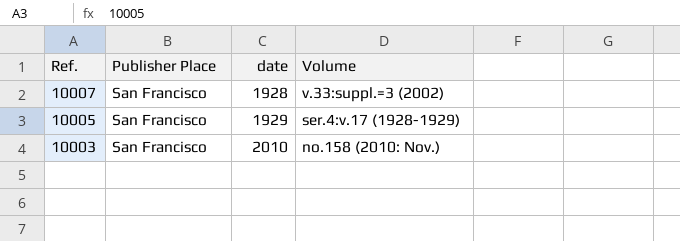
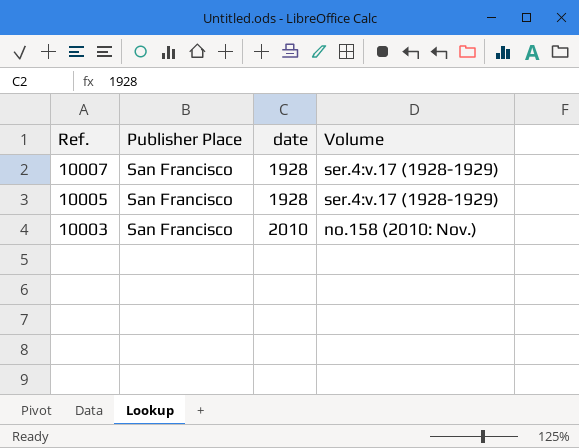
10007 | Volume: v.33:suppl.=3 (2002) -> ser.4:v.17 (1928-1929)
10005 | date: 1929 -> 1928

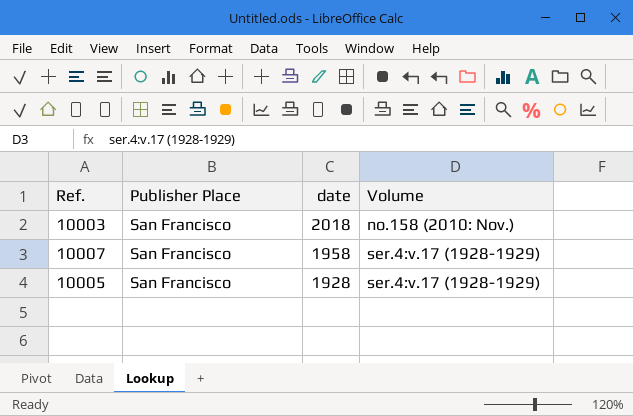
row order: Ref. descending -> date descending
10003 | date: 2010 -> 2018
10007 | date: 1928 -> 1958

